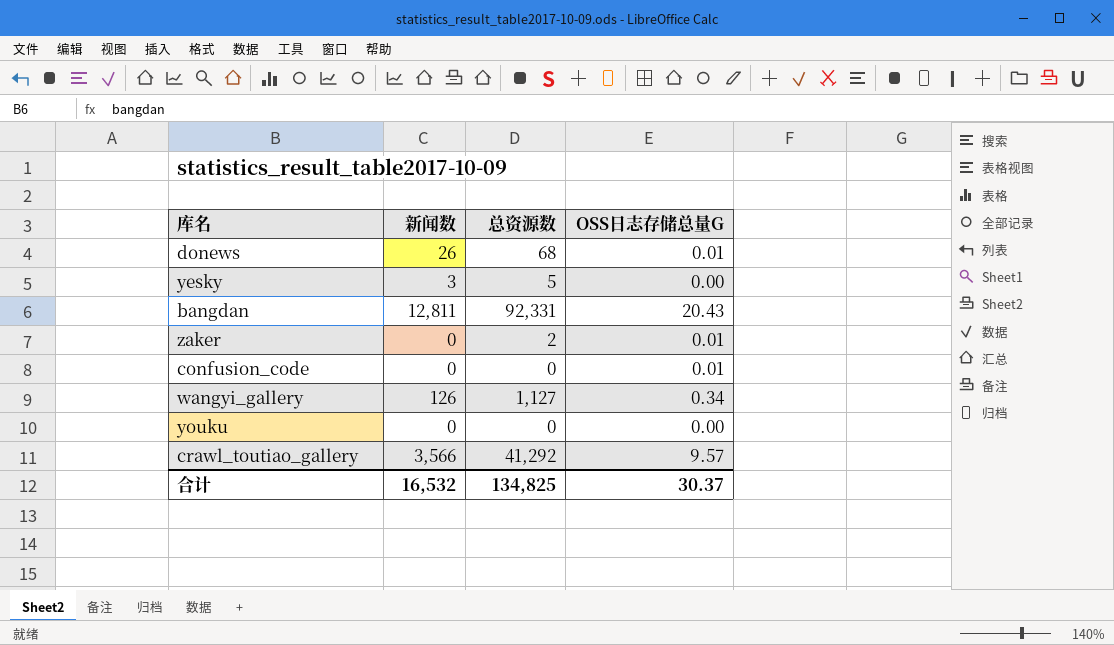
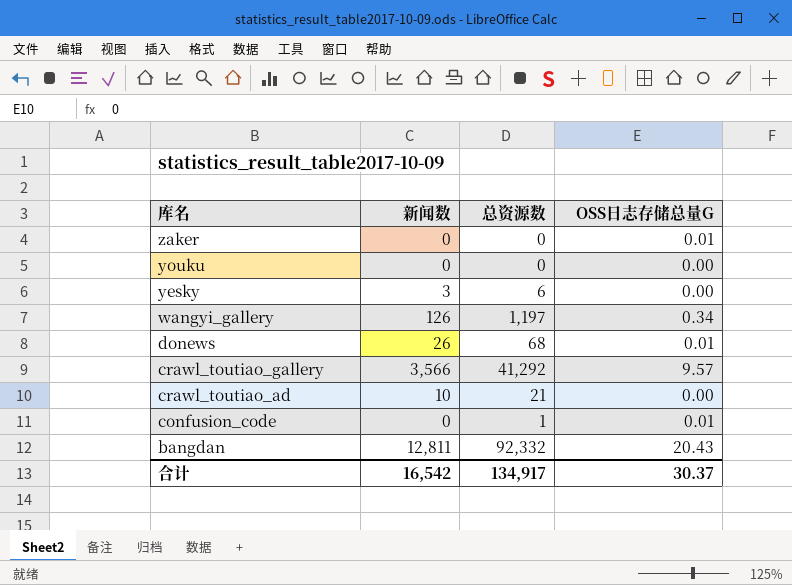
row order: none -> 库名 descending
zaker | 总资源数: 2 -> 0
yesky | 总资源数: 5 -> 6
wangyi_gallery | 总资源数: 1,127 -> 1,197
row crawl_toutiao_ad: none -> 10 | 21 | 0.00
confusion_code | 总资源数: 0 -> 1
bangdan | 总资源数: 92,331 -> 92,332
合计 | 新闻数: 16,532 -> 16,542
合计 | 总资源数: 134,825 -> 134,917

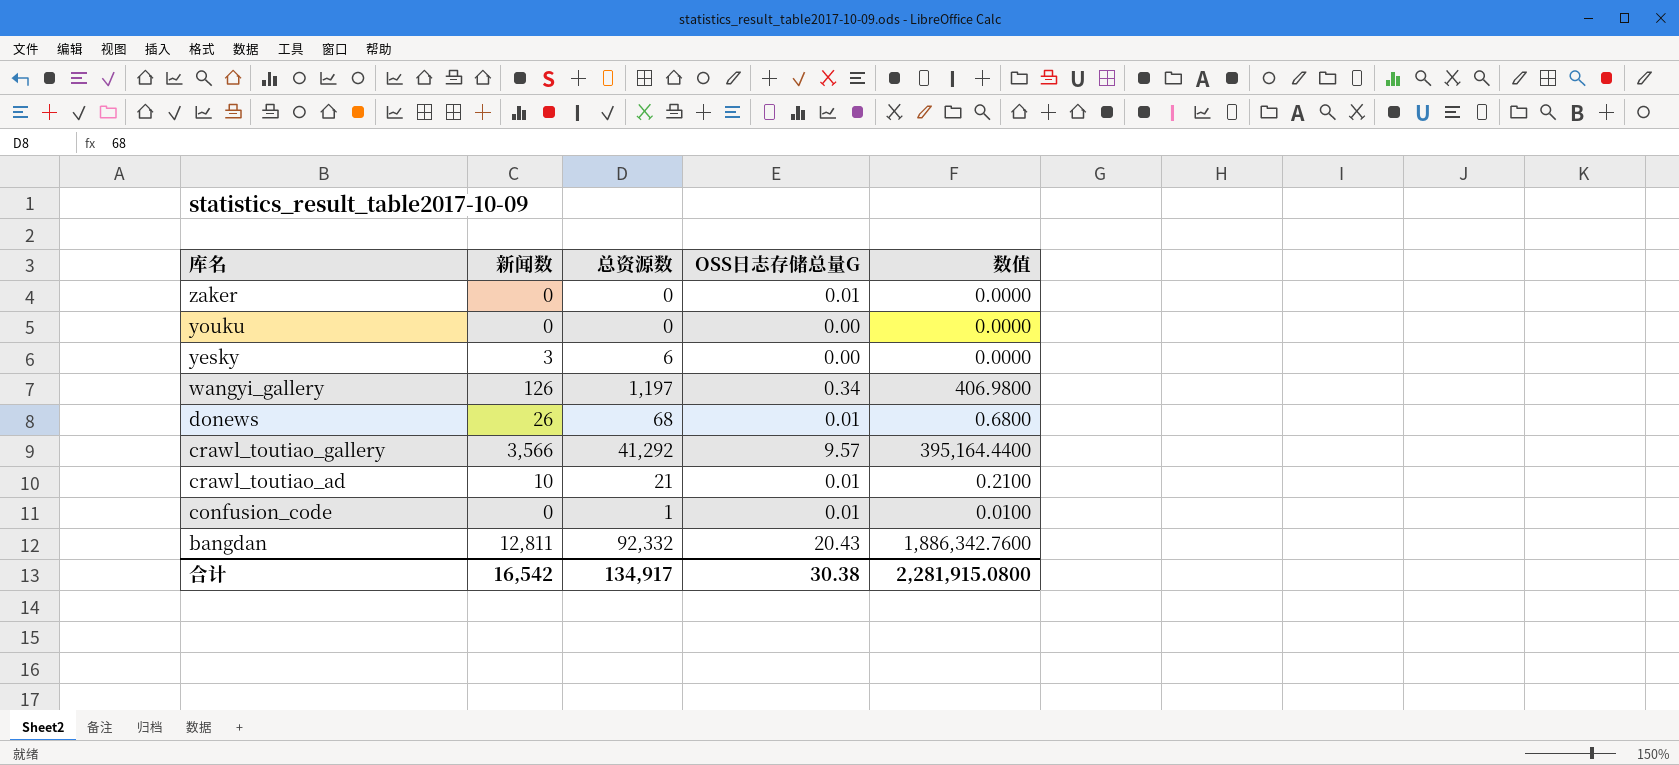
column 数值 | formula: none -> [总资源数] * [OSS日志存储总量G]
crawl_toutiao_ad | OSS日志存储总量G: 0.00 -> 0.01
合计 | OSS日志存储总量G: 30.37 -> 30.38

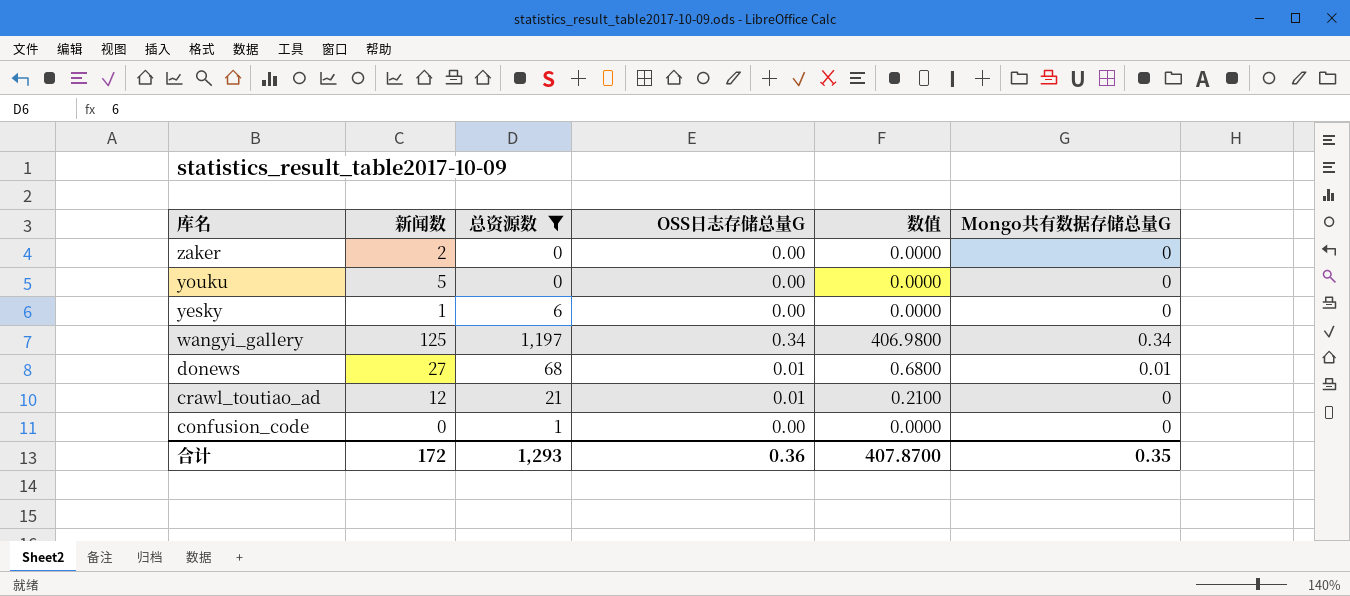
filter: none -> 总资源数 <= 1,197
column Mongo共有数据存储总量G | position: none -> 6
zaker | 新闻数: 0 -> 2
zaker | OSS日志存储总量G: 0.01 -> 0.00
youku | 新闻数: 0 -> 5
yesky | 新闻数: 3 -> 1
wangyi_gallery | 新闻数: 126 -> 125
donews | 新闻数: 26 -> 27
crawl_toutiao_ad | 新闻数: 10 -> 12
confusion_code | OSS日志存储总量G: 0.01 -> 0.00
confusion_code | 数值: 0.0100 -> 0.0000
合计 | 新闻数: 16,542 -> 172
合计 | 总资源数: 134,917 -> 1,293
合计 | OSS日志存储总量G: 30.38 -> 0.36
合计 | 数值: 2,281,915.0800 -> 407.8700

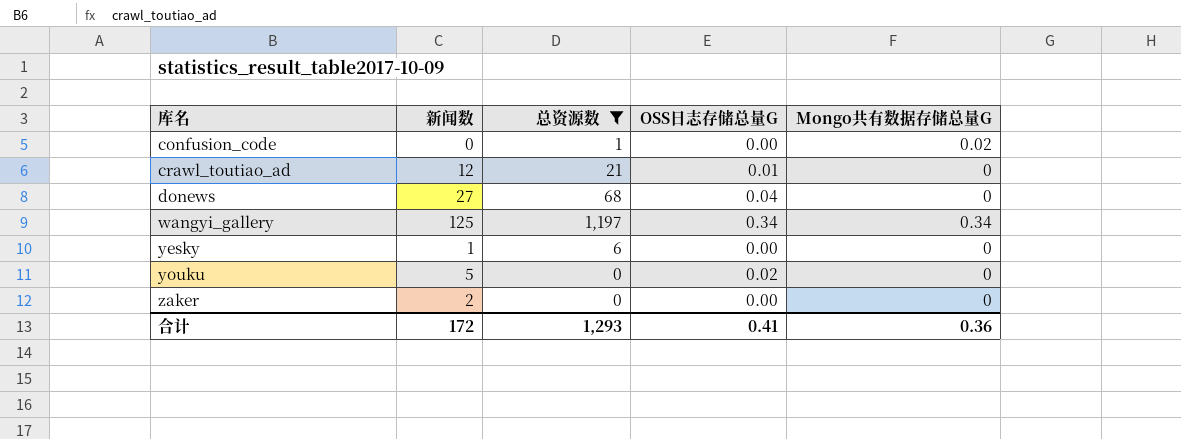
row order: 库名 descending -> 库名 ascending
column 数值 | formula: [总资源数] * [OSS日志存储总量G] -> none
confusion_code | Mongo共有数据存储总量G: 0 -> 0.02
donews | OSS日志存储总量G: 0.01 -> 0.04
donews | Mongo共有数据存储总量G: 0.01 -> 0
youku | OSS日志存储总量G: 0.00 -> 0.02
合计 | OSS日志存储总量G: 0.36 -> 0.41
合计 | Mongo共有数据存储总量G: 0.35 -> 0.36

